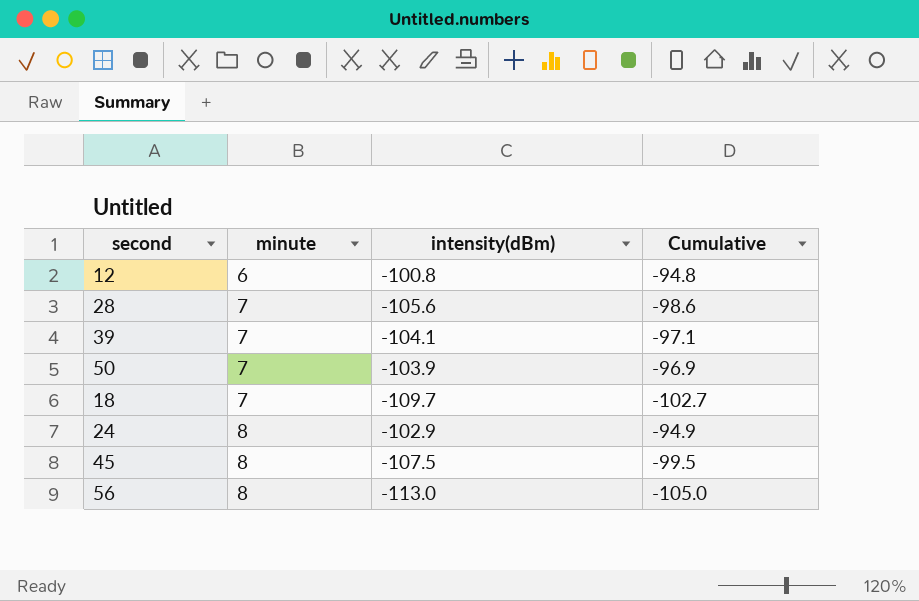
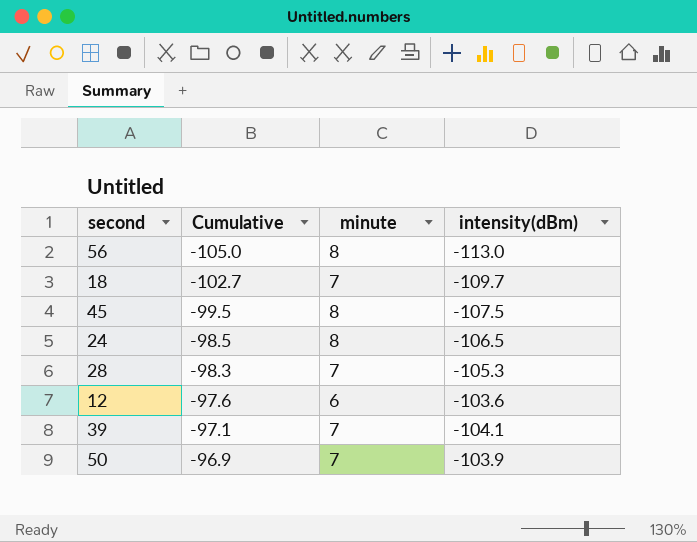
row order: minute ascending -> Cumulative ascending
column Cumulative | position: 4 -> 2
24 | Cumulative: -94.9 -> -98.5
24 | intensity(dBm): -102.9 -> -106.5
28 | Cumulative: -98.6 -> -98.3
28 | intensity(dBm): -105.6 -> -105.3
12 | Cumulative: -94.8 -> -97.6
12 | intensity(dBm): -100.8 -> -103.6

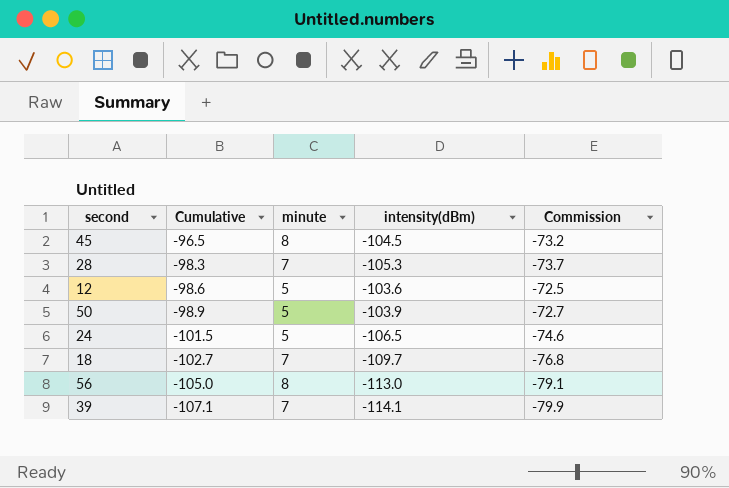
row order: Cumulative ascending -> Cumulative descending
column Commission | formula: none -> [intensity(dBm)] * 0.7
45 | Cumulative: -99.5 -> -96.5
45 | intensity(dBm): -107.5 -> -104.5
12 | Cumulative: -97.6 -> -98.6
12 | minute: 6 -> 5
50 | Cumulative: -96.9 -> -98.9
50 | minute: 7 -> 5
24 | Cumulative: -98.5 -> -101.5
24 | minute: 8 -> 5
39 | Cumulative: -97.1 -> -107.1
39 | intensity(dBm): -104.1 -> -114.1

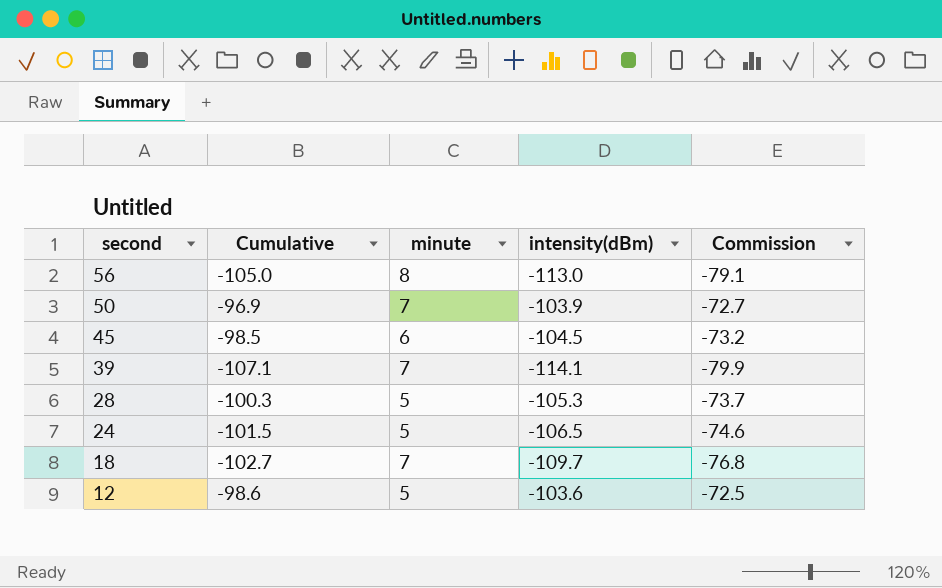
row order: Cumulative descending -> second descending
50 | Cumulative: -98.9 -> -96.9
50 | minute: 5 -> 7
45 | Cumulative: -96.5 -> -98.5
45 | minute: 8 -> 6
28 | Cumulative: -98.3 -> -100.3
28 | minute: 7 -> 5

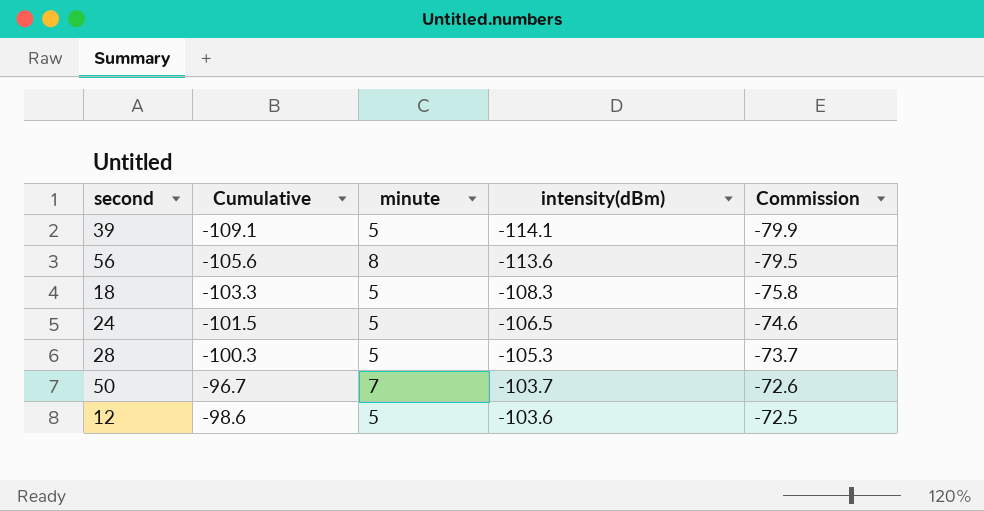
row order: second descending -> intensity(dBm) ascending
row 45: -98.5 | 6 | -104.5 | -73.2 -> none
39 | Cumulative: -107.1 -> -109.1
39 | minute: 7 -> 5
56 | Cumulative: -105.0 -> -105.6
56 | intensity(dBm): -113.0 -> -113.6
56 | Commission: -79.1 -> -79.5
18 | Cumulative: -102.7 -> -103.3
18 | minute: 7 -> 5
18 | intensity(dBm): -109.7 -> -108.3
18 | Commission: -76.8 -> -75.8
50 | Cumulative: -96.9 -> -96.7
50 | intensity(dBm): -103.9 -> -103.7
50 | Commission: -72.7 -> -72.6

